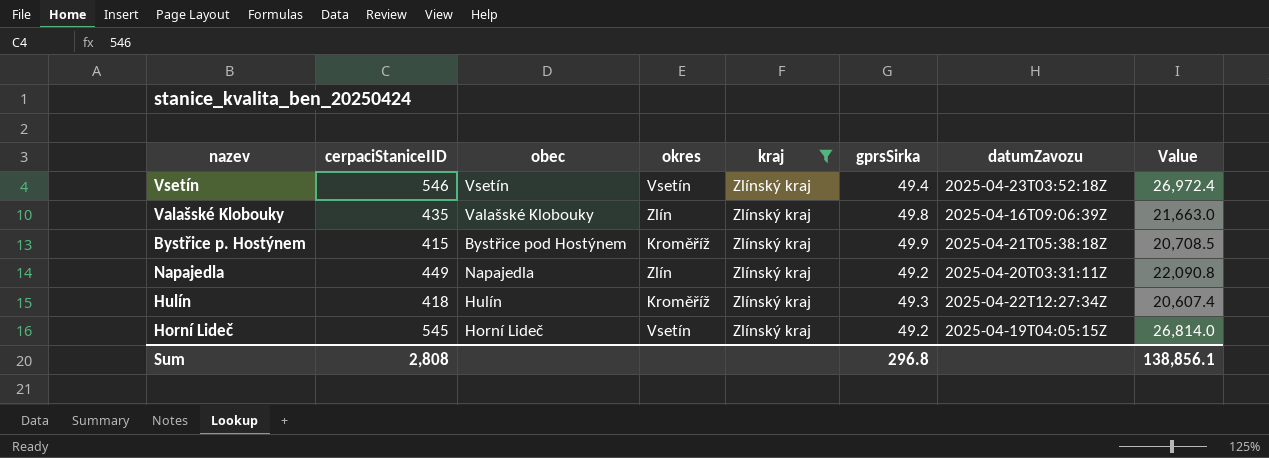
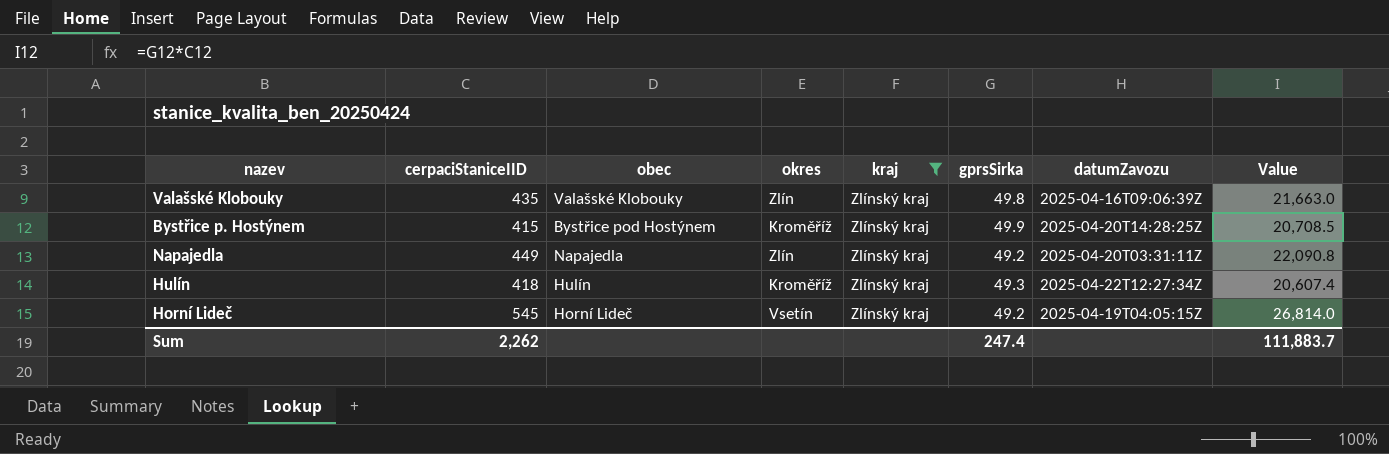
row Vsetín: 546 | Vsetín | Vsetín | Zlínský kraj | 49.4 | 2025-04-23T03:52:18Z | 26,972.4 -> none
Bystřice p. Hostýnem | datumZavozu: 2025-04-21T05:38:18Z -> 2025-04-20T14:28:25Z
Sum | cerpaciStaniceIID: 2,808 -> 2,262
Sum | gprsSirka: 296.8 -> 247.4
Sum | Value: 138,856.1 -> 111,883.7

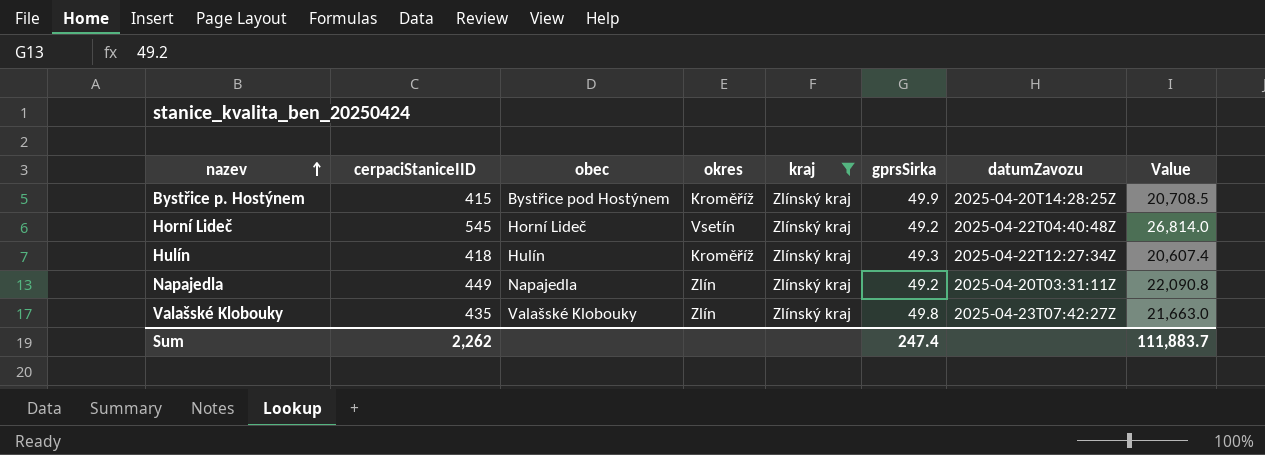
row order: none -> nazev ascending
Horní Lideč | datumZavozu: 2025-04-19T04:05:15Z -> 2025-04-22T04:40:48Z
Valašské Klobouky | datumZavozu: 2025-04-16T09:06:39Z -> 2025-04-23T07:42:27Z

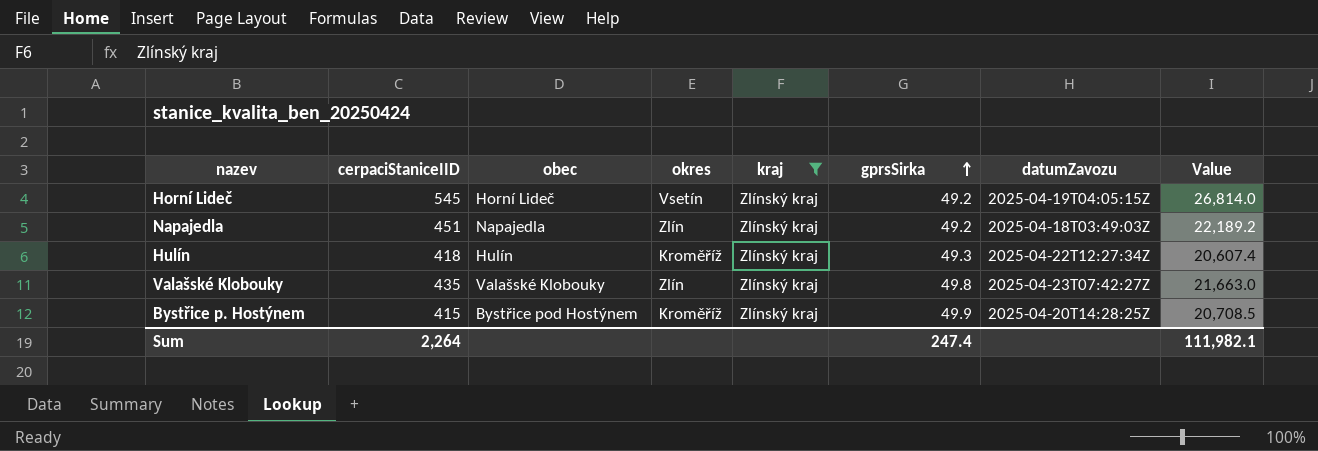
row order: nazev ascending -> gprsSirka ascending
Horní Lideč | datumZavozu: 2025-04-22T04:40:48Z -> 2025-04-19T04:05:15Z
Napajedla | cerpaciStaniceIID: 449 -> 451
Napajedla | datumZavozu: 2025-04-20T03:31:11Z -> 2025-04-18T03:49:03Z
Napajedla | Value: 22,090.8 -> 22,189.2
Sum | cerpaciStaniceIID: 2,262 -> 2,264
Sum | Value: 111,883.7 -> 111,982.1

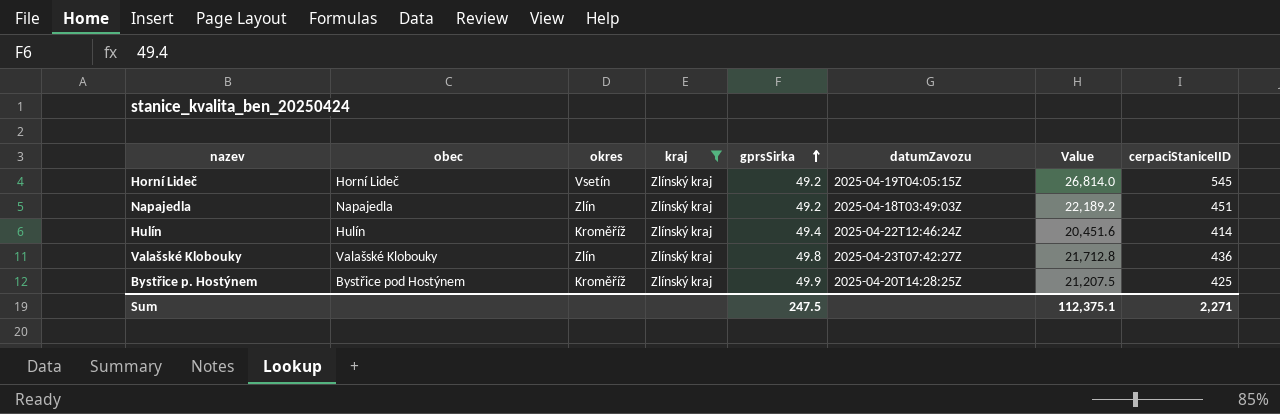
column cerpaciStaniceIID | position: 2 -> 8
Hulín | gprsSirka: 49.3 -> 49.4
Hulín | datumZavozu: 2025-04-22T12:27:34Z -> 2025-04-22T12:46:24Z
Hulín | Value: 20,607.4 -> 20,451.6
Hulín | cerpaciStaniceIID: 418 -> 414
Valašské Klobouky | Value: 21,663.0 -> 21,712.8
Valašské Klobouky | cerpaciStaniceIID: 435 -> 436
Bystřice p. Hostýnem | Value: 20,708.5 -> 21,207.5
Bystřice p. Hostýnem | cerpaciStaniceIID: 415 -> 425
Sum | gprsSirka: 247.4 -> 247.5
Sum | Value: 111,982.1 -> 112,375.1
Sum | cerpaciStaniceIID: 2,264 -> 2,271

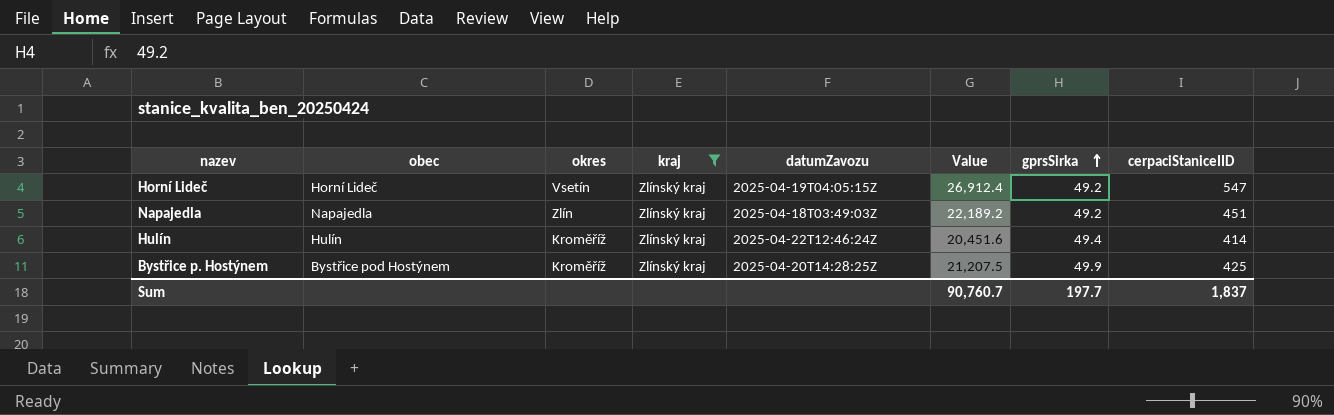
column gprsSirka | position: 5 -> 7
row Valašské Klobouky: Valašské Klobouky | Zlín | Zlínský kraj | 49.8 | 2025-04-23T07:42:27Z | 21,712.8 | 436 -> none
Horní Lideč | Value: 26,814.0 -> 26,912.4
Horní Lideč | cerpaciStaniceIID: 545 -> 547
Sum | Value: 112,375.1 -> 90,760.7
Sum | gprsSirka: 247.5 -> 197.7
Sum | cerpaciStaniceIID: 2,271 -> 1,837

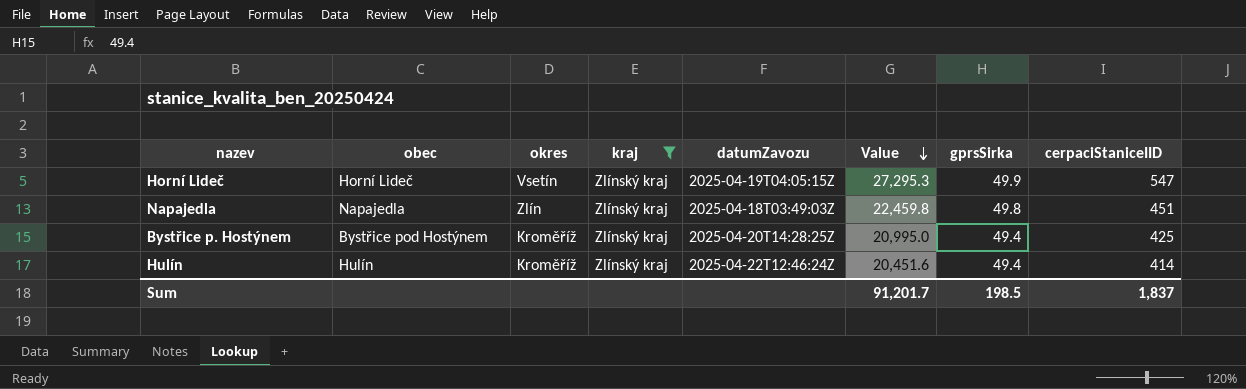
row order: gprsSirka ascending -> Value descending
Horní Lideč | Value: 26,912.4 -> 27,295.3
Horní Lideč | gprsSirka: 49.2 -> 49.9
Napajedla | Value: 22,189.2 -> 22,459.8
Napajedla | gprsSirka: 49.2 -> 49.8
Bystřice p. Hostýnem | Value: 21,207.5 -> 20,995.0
Bystřice p. Hostýnem | gprsSirka: 49.9 -> 49.4
Sum | Value: 90,760.7 -> 91,201.7
Sum | gprsSirka: 197.7 -> 198.5

